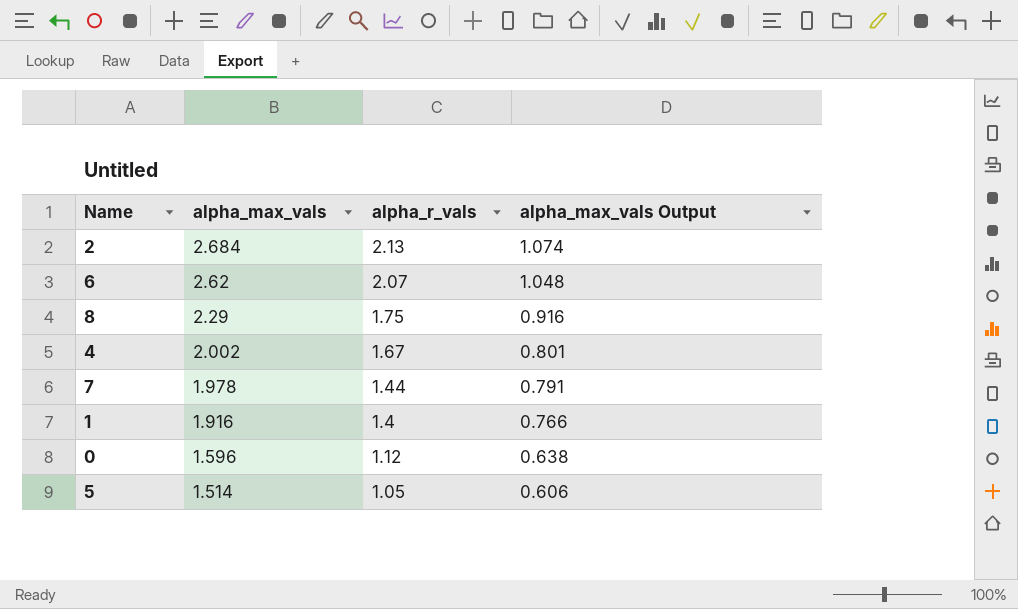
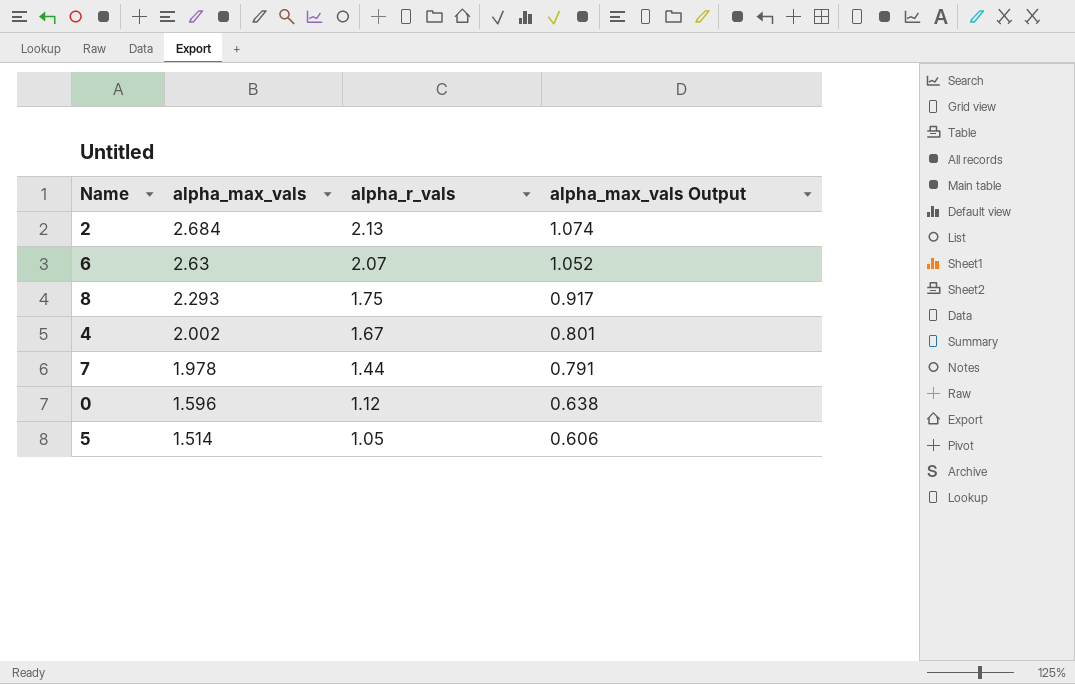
row 1: 1.916 | 1.4 | 0.766 -> none
6 | alpha_max_vals: 2.62 -> 2.63
6 | alpha_max_vals Output: 1.048 -> 1.052
8 | alpha_max_vals: 2.29 -> 2.293
8 | alpha_max_vals Output: 0.916 -> 0.917

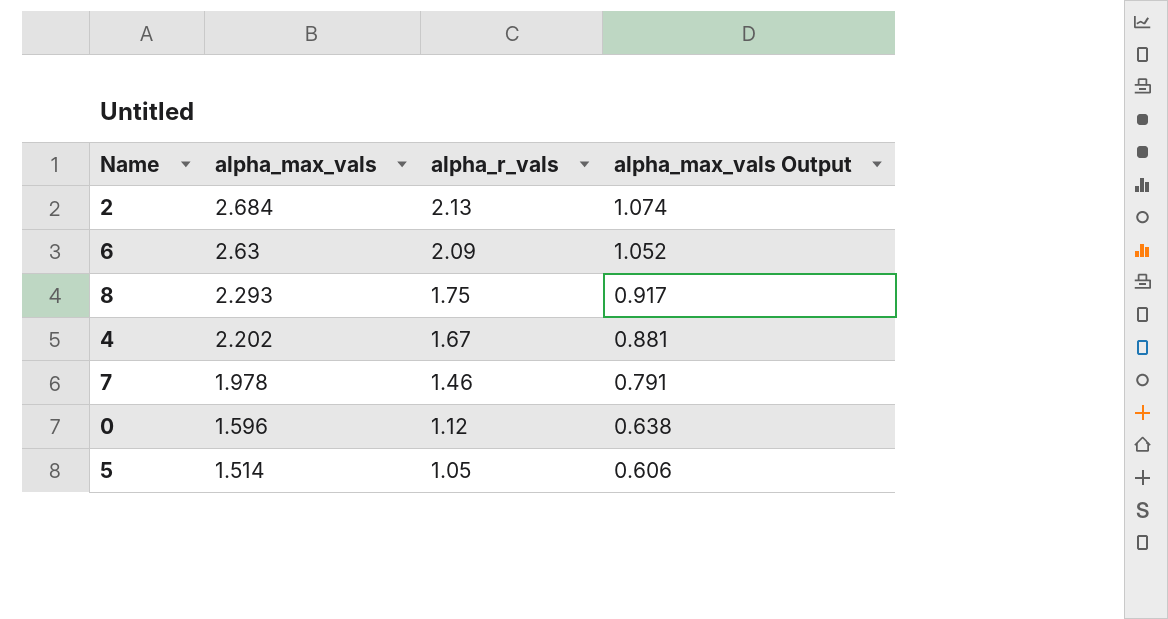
6 | alpha_r_vals: 2.07 -> 2.09
4 | alpha_max_vals: 2.002 -> 2.202
4 | alpha_max_vals Output: 0.801 -> 0.881
7 | alpha_r_vals: 1.44 -> 1.46

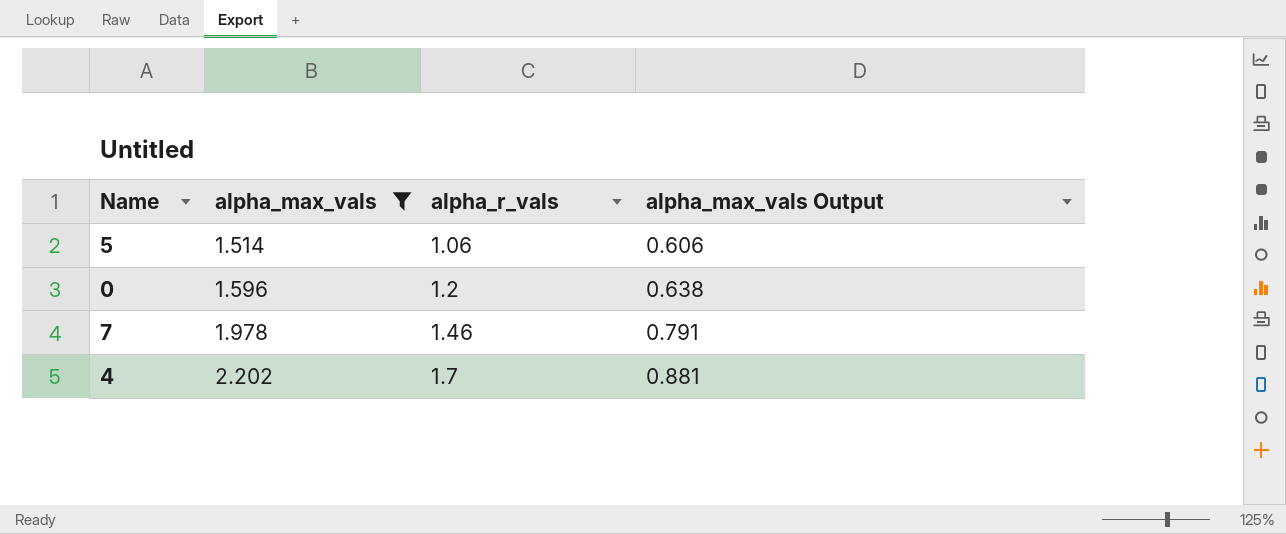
filter: none -> alpha_max_vals <= 2.202
row order: alpha_max_vals descending -> alpha_max_vals ascending
5 | alpha_r_vals: 1.05 -> 1.06
0 | alpha_r_vals: 1.12 -> 1.2
4 | alpha_r_vals: 1.67 -> 1.7

